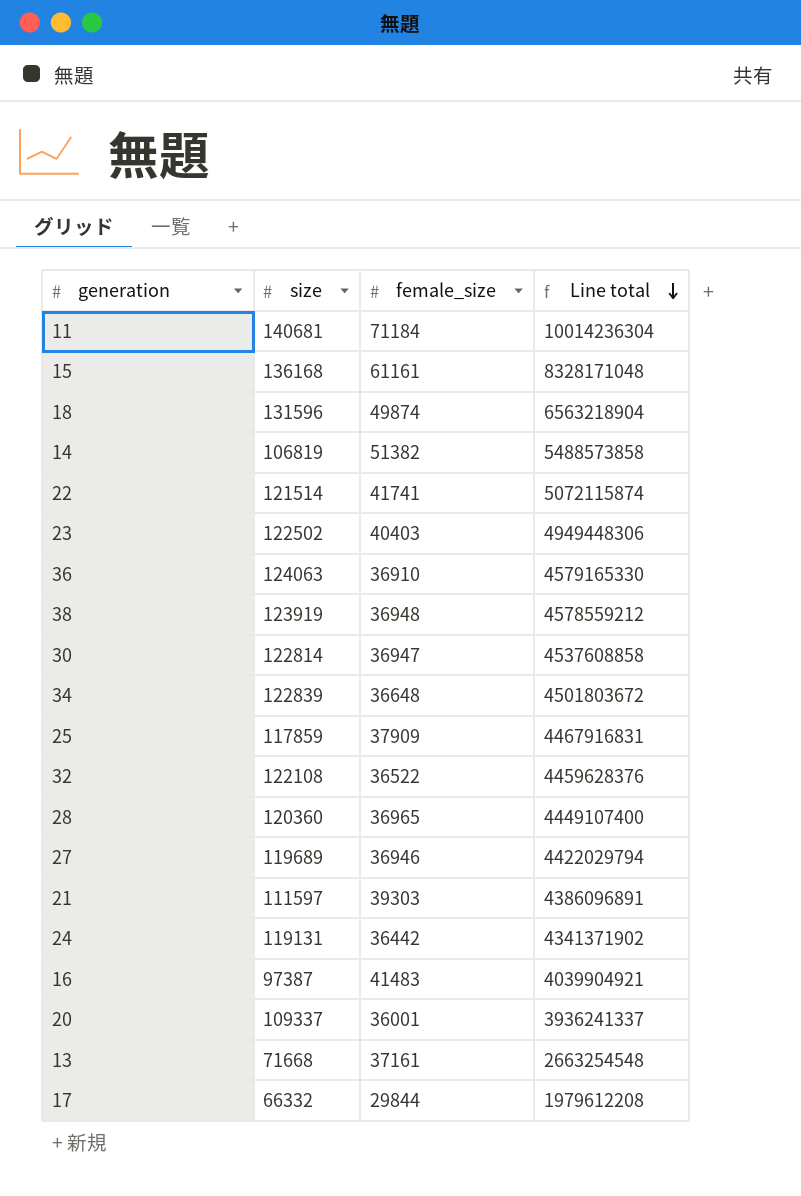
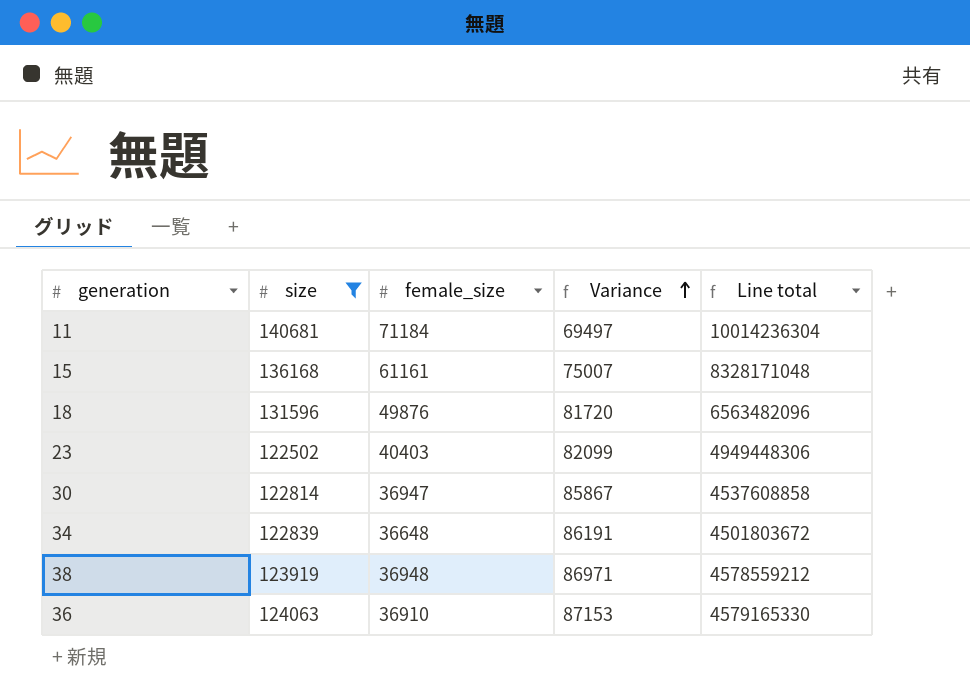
filter: none -> size >= 122502
row order: Line total descending -> Variance ascending
column Variance | formula: none -> [size] - [female_size]
18 | female_size: 49874 -> 49876
18 | Line total: 6563218904 -> 6563482096

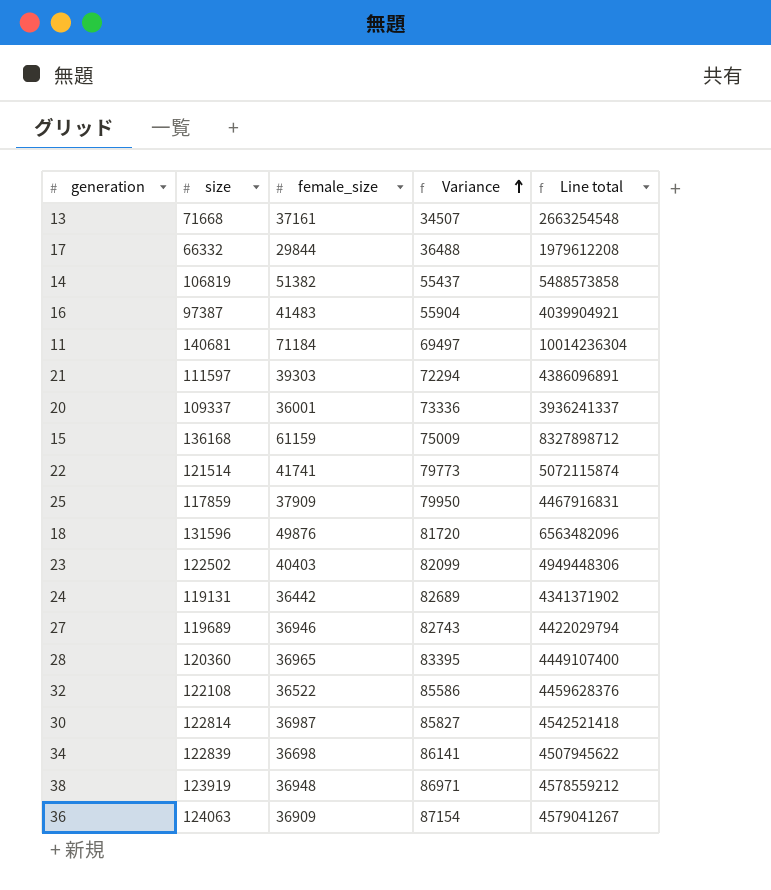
filter: size >= 122502 -> none
15 | female_size: 61161 -> 61159
15 | Variance: 75007 -> 75009
15 | Line total: 8328171048 -> 8327898712
30 | female_size: 36947 -> 36987
30 | Variance: 85867 -> 85827
30 | Line total: 4537608858 -> 4542521418
34 | female_size: 36648 -> 36698
34 | Variance: 86191 -> 86141
34 | Line total: 4501803672 -> 4507945622
36 | female_size: 36910 -> 36909
36 | Variance: 87153 -> 87154
36 | Line total: 4579165330 -> 4579041267

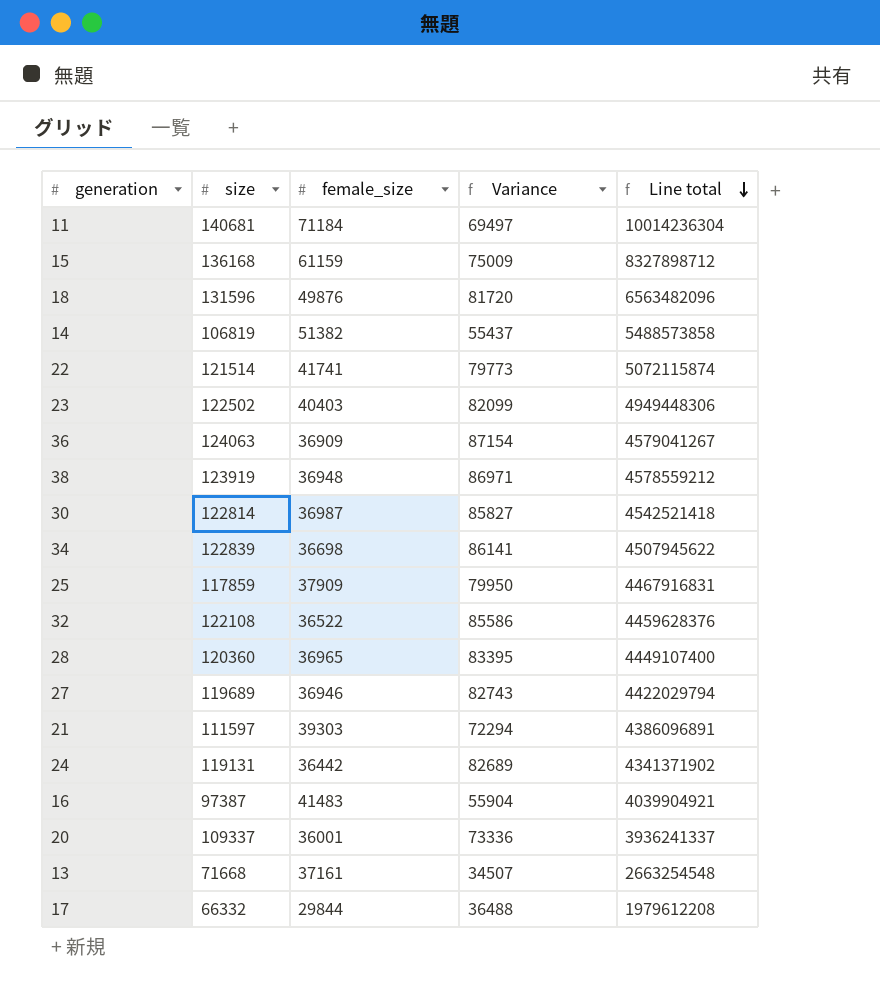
row order: Variance ascending -> Line total descending

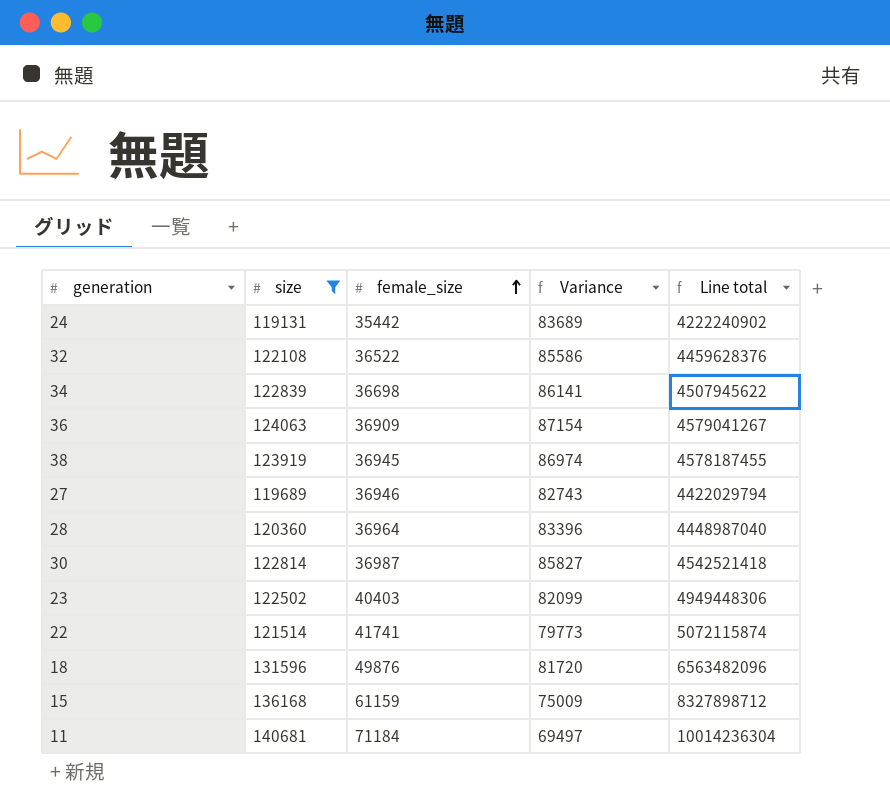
filter: none -> size >= 119131
row order: Line total descending -> female_size ascending
24 | female_size: 36442 -> 35442
24 | Variance: 82689 -> 83689
24 | Line total: 4341371902 -> 4222240902
38 | female_size: 36948 -> 36945
38 | Variance: 86971 -> 86974
38 | Line total: 4578559212 -> 4578187455
28 | female_size: 36965 -> 36964
28 | Variance: 83395 -> 83396
28 | Line total: 4449107400 -> 4448987040

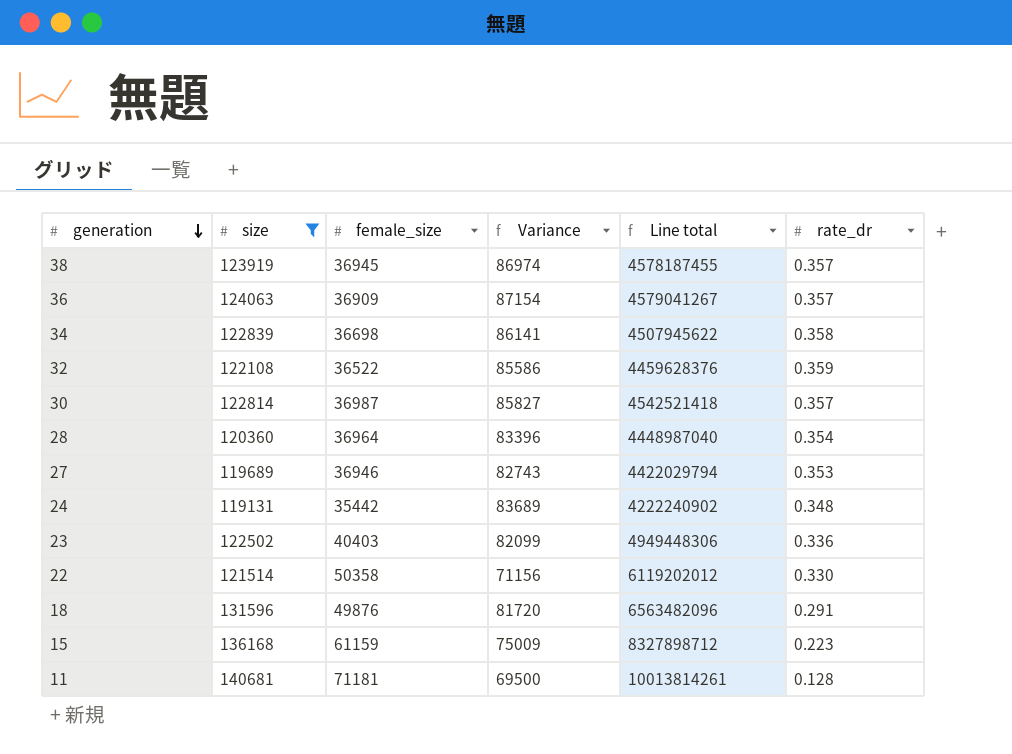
row order: female_size ascending -> generation descending
column rate_dr | position: none -> 6
22 | female_size: 41741 -> 50358
22 | Variance: 79773 -> 71156
22 | Line total: 5072115874 -> 6119202012
11 | female_size: 71184 -> 71181
11 | Variance: 69497 -> 69500
11 | Line total: 10014236304 -> 10013814261

